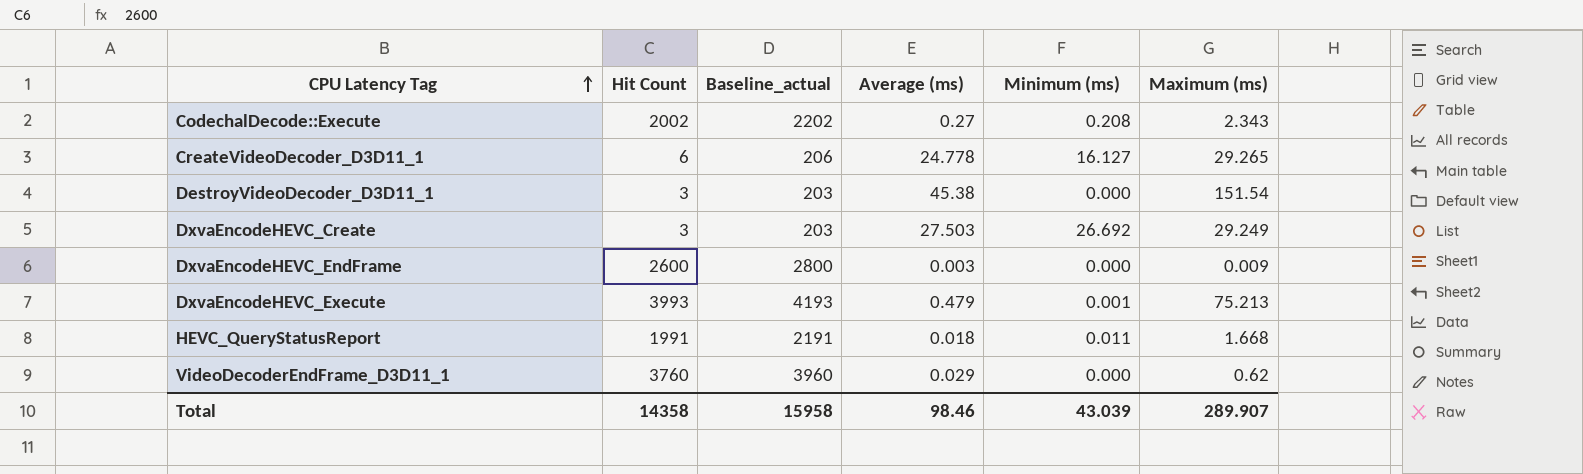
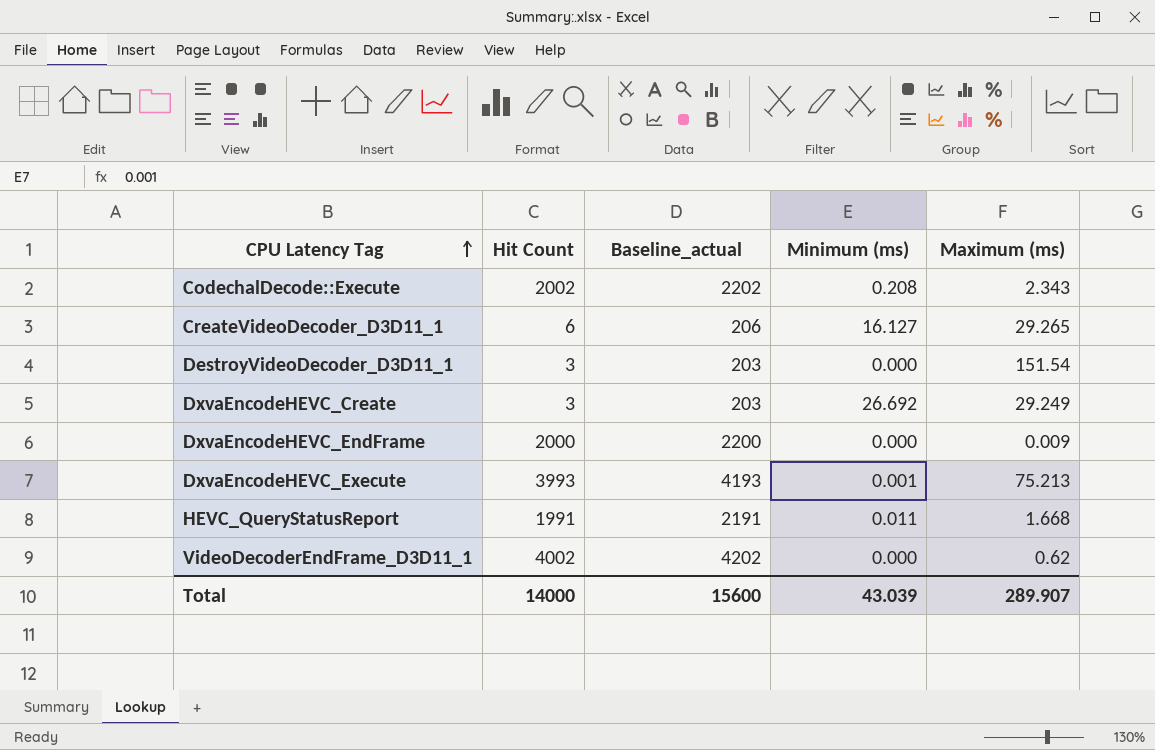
column Average (ms) | position: 4 -> none
DxvaEncodeHEVC_EndFrame | Hit Count: 2600 -> 2000
DxvaEncodeHEVC_EndFrame | Baseline_actual: 2800 -> 2200
VideoDecoderEndFrame_D3D11_1 | Hit Count: 3760 -> 4002
VideoDecoderEndFrame_D3D11_1 | Baseline_actual: 3960 -> 4202
Total | Hit Count: 14358 -> 14000
Total | Baseline_actual: 15958 -> 15600

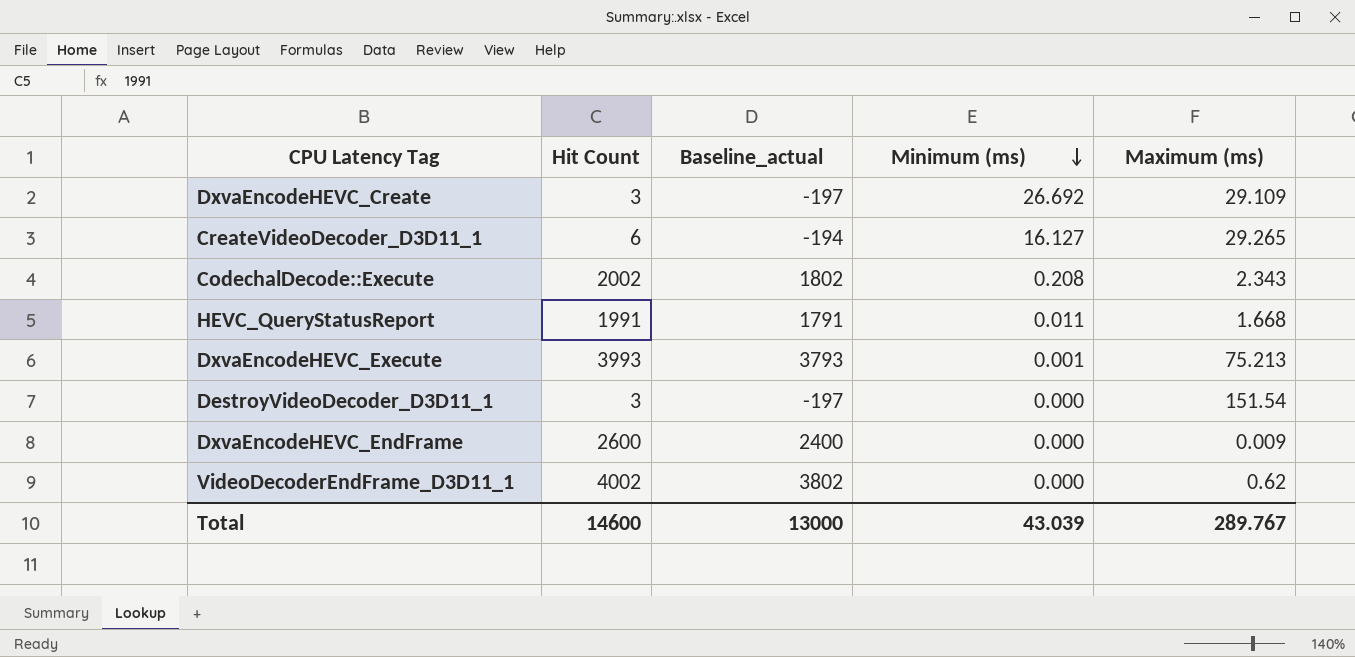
row order: CPU Latency Tag ascending -> Minimum (ms) descending
column Baseline_actual | formula: [Hit Count] + 200 -> [Hit Count] - 200
DxvaEncodeHEVC_Create | Maximum (ms): 29.249 -> 29.109
DxvaEncodeHEVC_EndFrame | Hit Count: 2000 -> 2600
Total | Hit Count: 14000 -> 14600
Total | Baseline_actual: 15600 -> 13000
Total | Maximum (ms): 289.907 -> 289.767

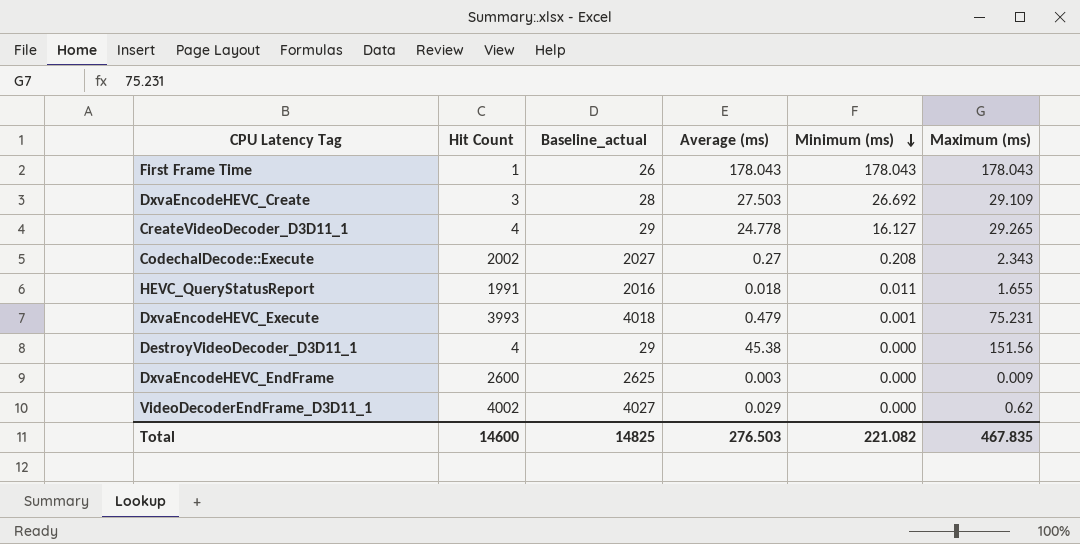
column Baseline_actual | formula: [Hit Count] - 200 -> [Hit Count] + 25
column Average (ms) | position: none -> 4
row First Frame Time: none -> 1 | 26 | 178.043 | 178.043 | 178.043
CreateVideoDecoder_D3D11_1 | Hit Count: 6 -> 4
HEVC_QueryStatusReport | Maximum (ms): 1.668 -> 1.655
DxvaEncodeHEVC_Execute | Maximum (ms): 75.213 -> 75.231
DestroyVideoDecoder_D3D11_1 | Hit Count: 3 -> 4
DestroyVideoDecoder_D3D11_1 | Maximum (ms): 151.54 -> 151.56
Total | Baseline_actual: 13000 -> 14825
Total | Minimum (ms): 43.039 -> 221.082
Total | Maximum (ms): 289.767 -> 467.835

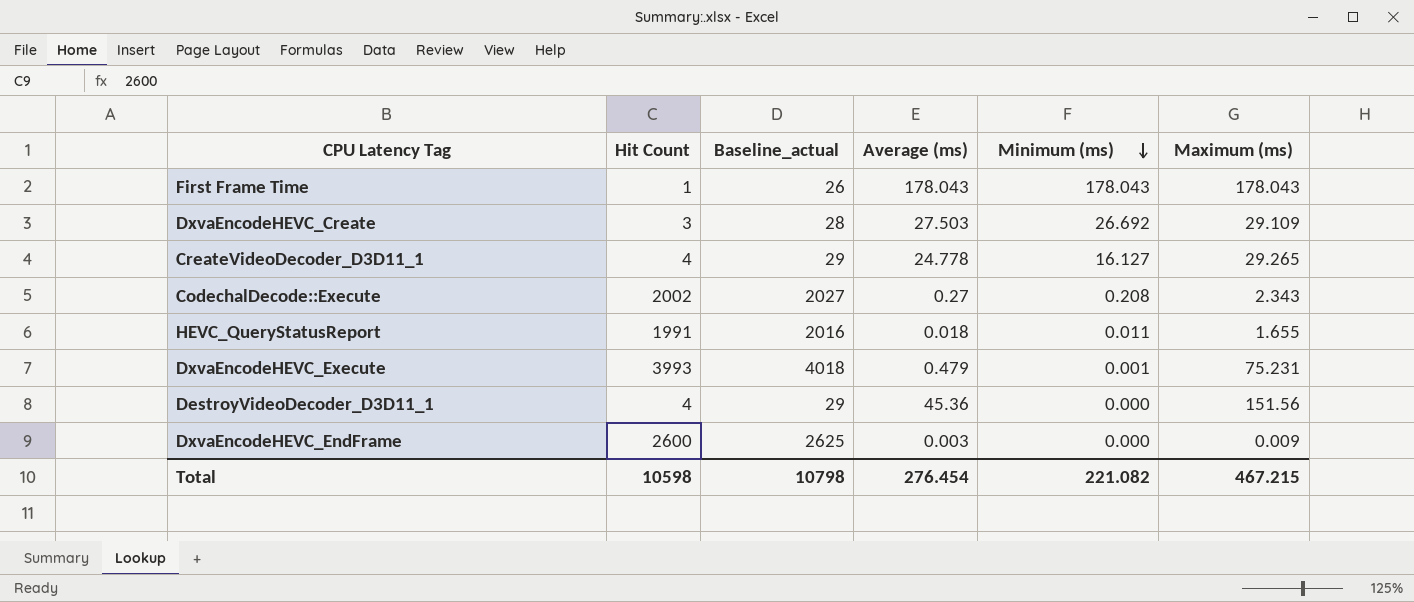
row VideoDecoderEndFrame_D3D11_1: 4002 | 4027 | 0.029 | 0.000 | 0.62 -> none
DestroyVideoDecoder_D3D11_1 | Average (ms): 45.38 -> 45.36
Total | Hit Count: 14600 -> 10598
Total | Baseline_actual: 14825 -> 10798
Total | Average (ms): 276.503 -> 276.454
Total | Maximum (ms): 467.835 -> 467.215

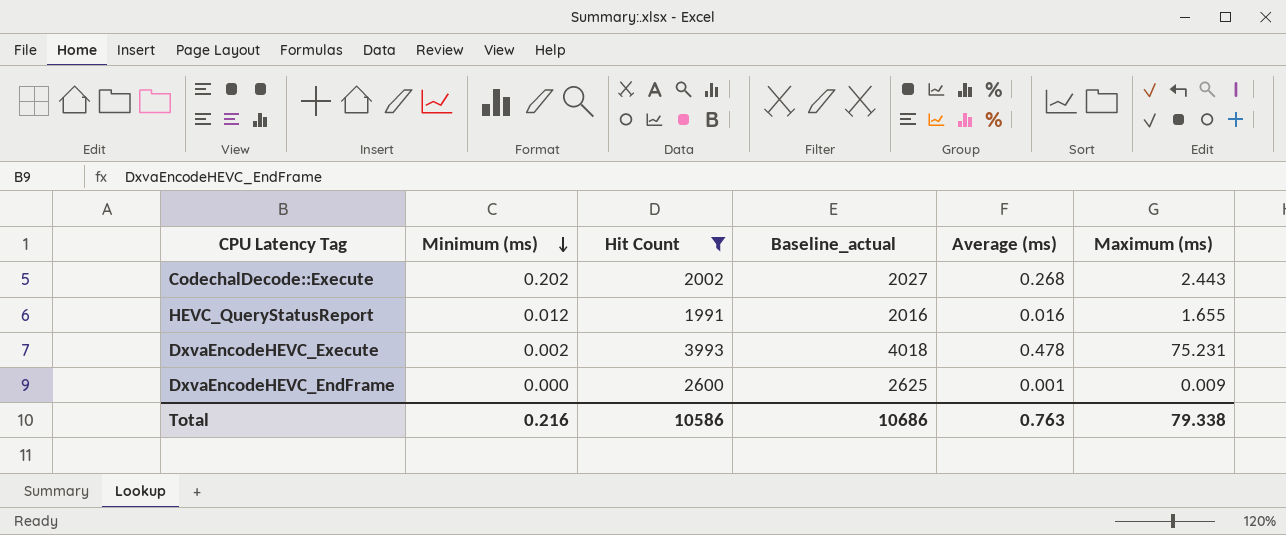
filter: none -> Hit Count >= 1991
column Minimum (ms) | position: 5 -> 2
CodechalDecode::Execute | Minimum (ms): 0.208 -> 0.202
CodechalDecode::Execute | Average (ms): 0.27 -> 0.268
CodechalDecode::Execute | Maximum (ms): 2.343 -> 2.443
HEVC_QueryStatusReport | Minimum (ms): 0.011 -> 0.012
HEVC_QueryStatusReport | Average (ms): 0.018 -> 0.016
DxvaEncodeHEVC_Execute | Minimum (ms): 0.001 -> 0.002
DxvaEncodeHEVC_Execute | Average (ms): 0.479 -> 0.478
DxvaEncodeHEVC_EndFrame | Average (ms): 0.003 -> 0.001
Total | Minimum (ms): 221.082 -> 0.216
Total | Hit Count: 10598 -> 10586
Total | Baseline_actual: 10798 -> 10686
Total | Average (ms): 276.454 -> 0.763
Total | Maximum (ms): 467.215 -> 79.338

